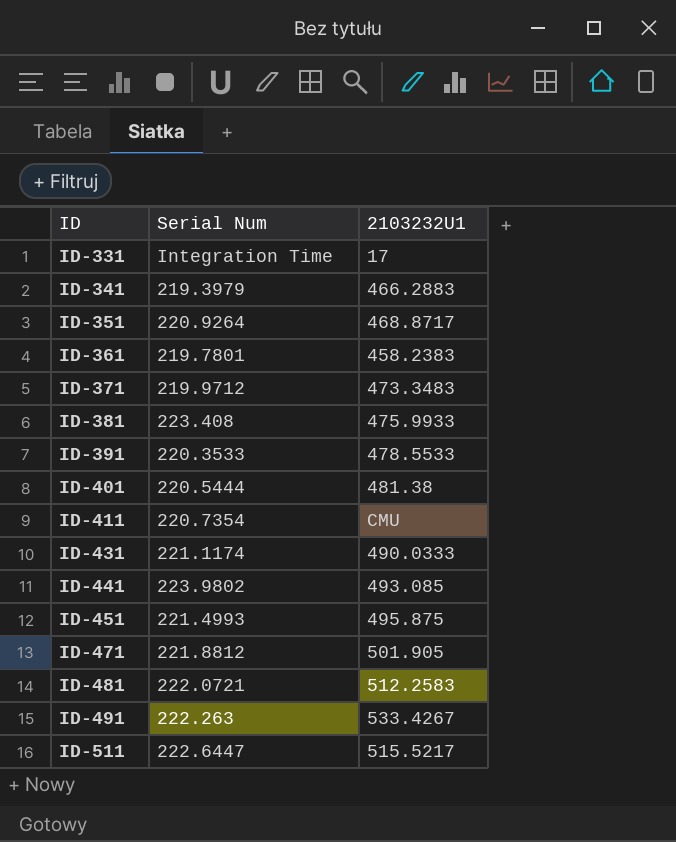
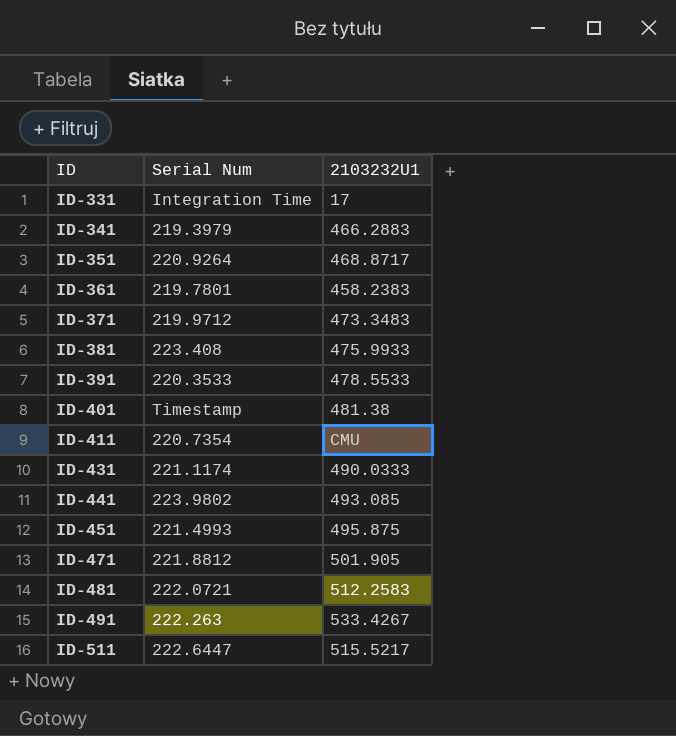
ID-401 | Serial Num: 220.5444 -> Timestamp

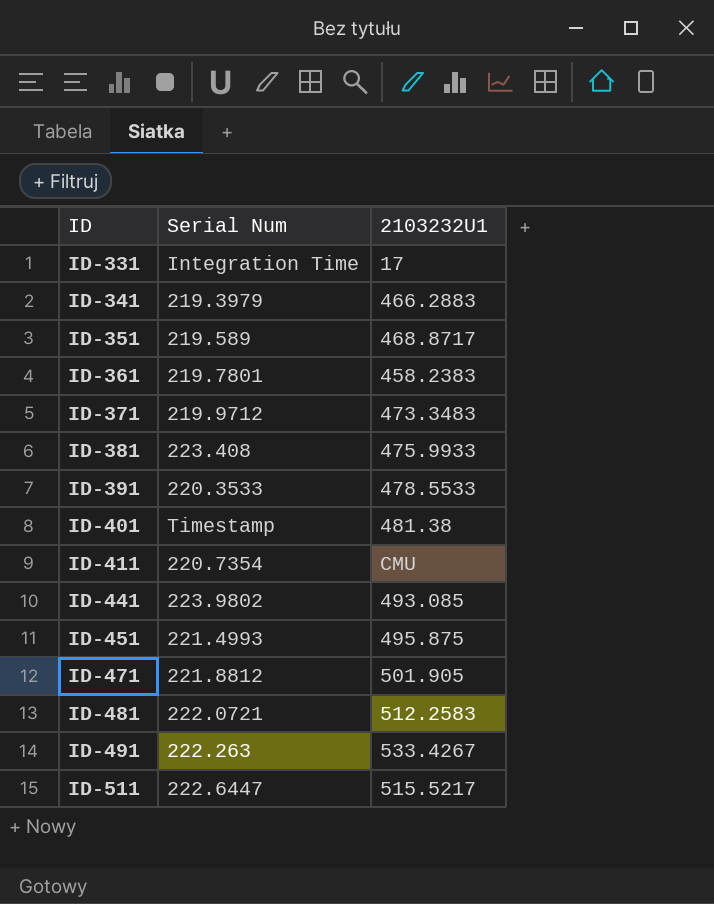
row ID-431: 221.1174 | 490.0333 -> none
ID-351 | Serial Num: 220.9264 -> 219.589

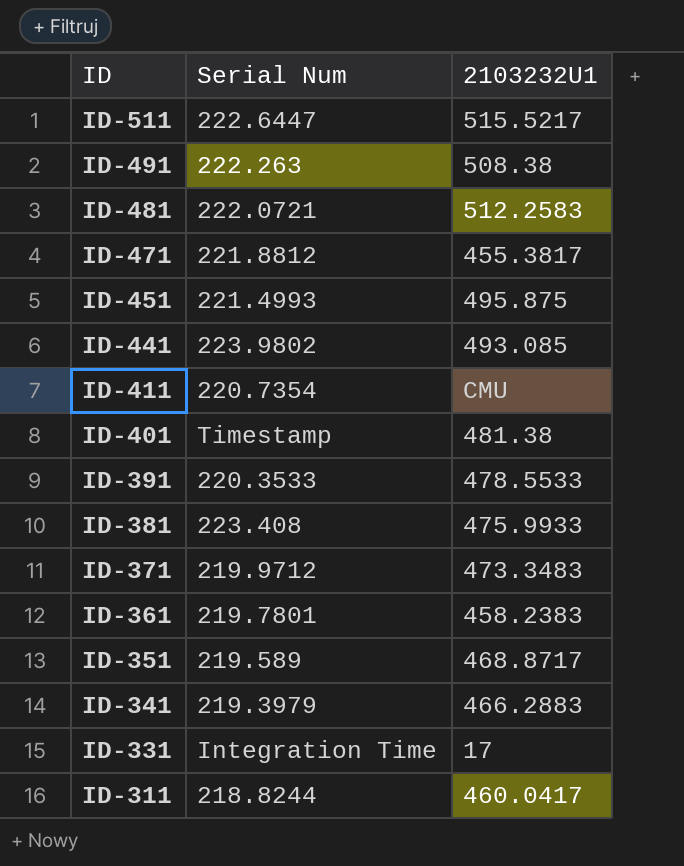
row order: ID ascending -> ID descending
ID-491 | 2103232U1: 533.4267 -> 508.38
ID-471 | 2103232U1: 501.905 -> 455.3817
row ID-311: none -> 218.8244 | 460.0417

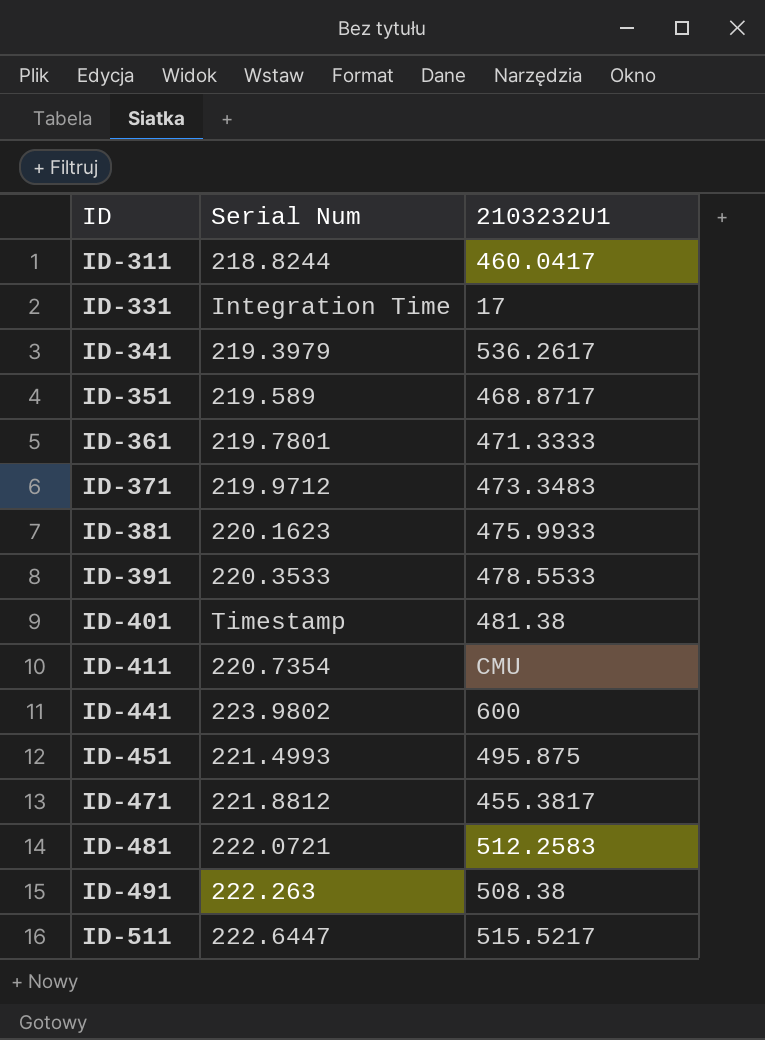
row order: ID descending -> ID ascending
ID-341 | 2103232U1: 466.2883 -> 536.2617
ID-361 | 2103232U1: 458.2383 -> 471.3333
ID-381 | Serial Num: 223.408 -> 220.1623
ID-441 | 2103232U1: 493.085 -> 600

